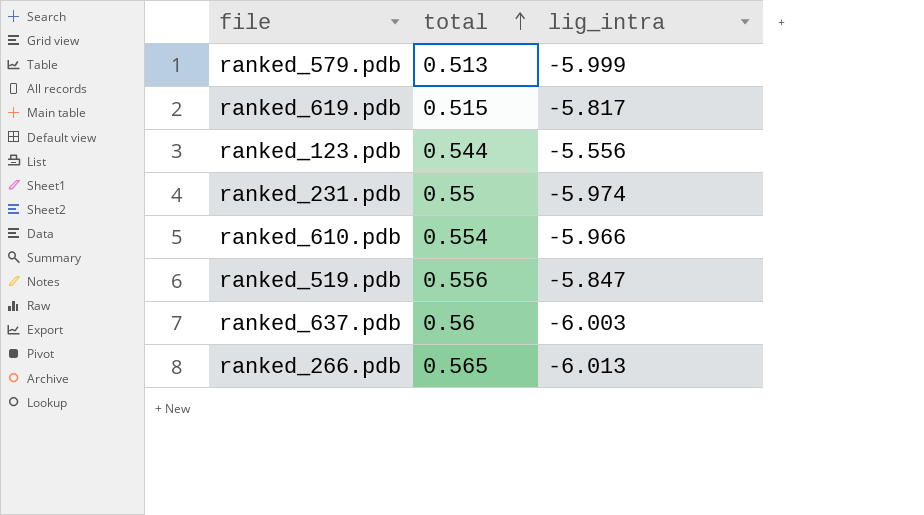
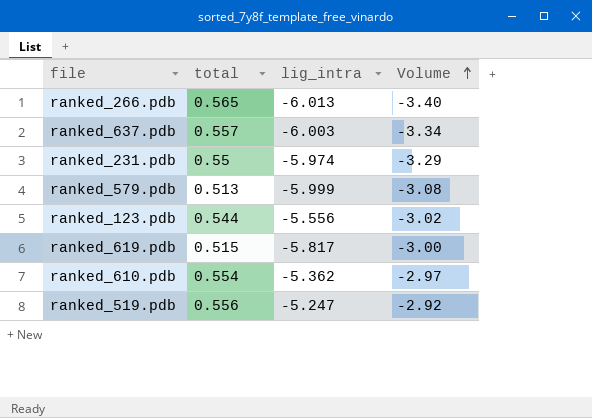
row order: total ascending -> Volume ascending
column Volume | formula: none -> [total] * [lig_intra]
ranked_637.pdb | total: 0.56 -> 0.557
ranked_610.pdb | lig_intra: -5.966 -> -5.362
ranked_519.pdb | lig_intra: -5.847 -> -5.247

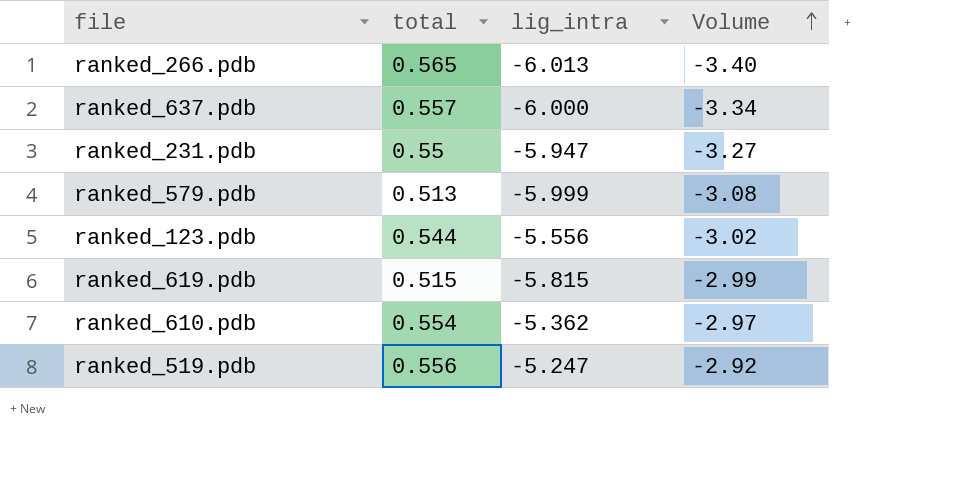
ranked_637.pdb | lig_intra: -6.003 -> -6.000
ranked_231.pdb | lig_intra: -5.974 -> -5.947
ranked_231.pdb | Volume: -3.29 -> -3.27
ranked_619.pdb | lig_intra: -5.817 -> -5.815
ranked_619.pdb | Volume: -3.00 -> -2.99

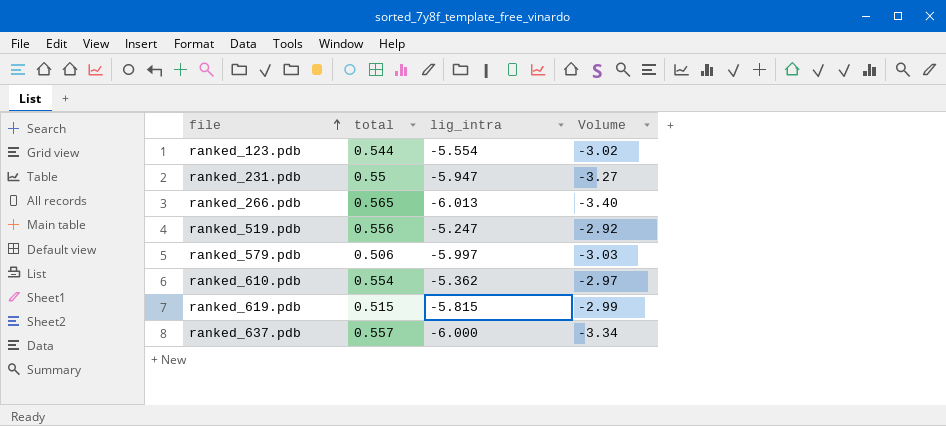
row order: Volume ascending -> file ascending
ranked_123.pdb | lig_intra: -5.556 -> -5.554
ranked_579.pdb | total: 0.513 -> 0.506
ranked_579.pdb | lig_intra: -5.999 -> -5.997
ranked_579.pdb | Volume: -3.08 -> -3.03

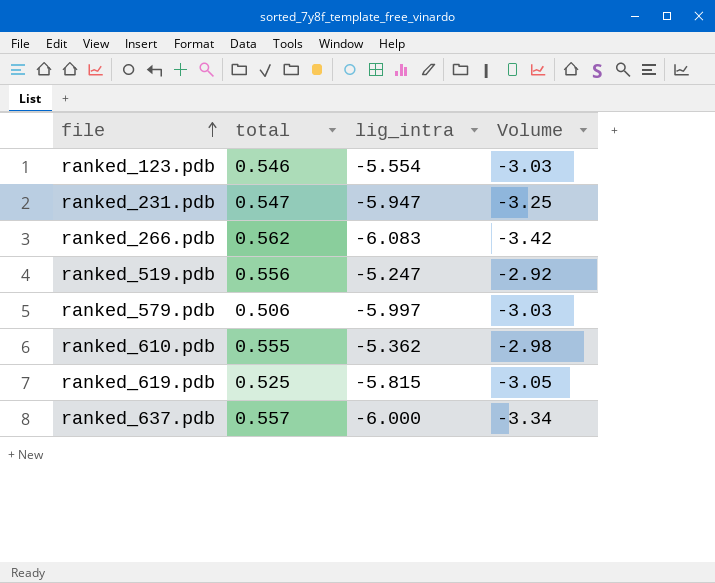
ranked_123.pdb | total: 0.544 -> 0.546
ranked_123.pdb | Volume: -3.02 -> -3.03
ranked_231.pdb | total: 0.55 -> 0.547
ranked_231.pdb | Volume: -3.27 -> -3.25
ranked_266.pdb | total: 0.565 -> 0.562
ranked_266.pdb | lig_intra: -6.013 -> -6.083
ranked_266.pdb | Volume: -3.40 -> -3.42
ranked_610.pdb | total: 0.554 -> 0.555
ranked_610.pdb | Volume: -2.97 -> -2.98
ranked_619.pdb | total: 0.515 -> 0.525
ranked_619.pdb | Volume: -2.99 -> -3.05

